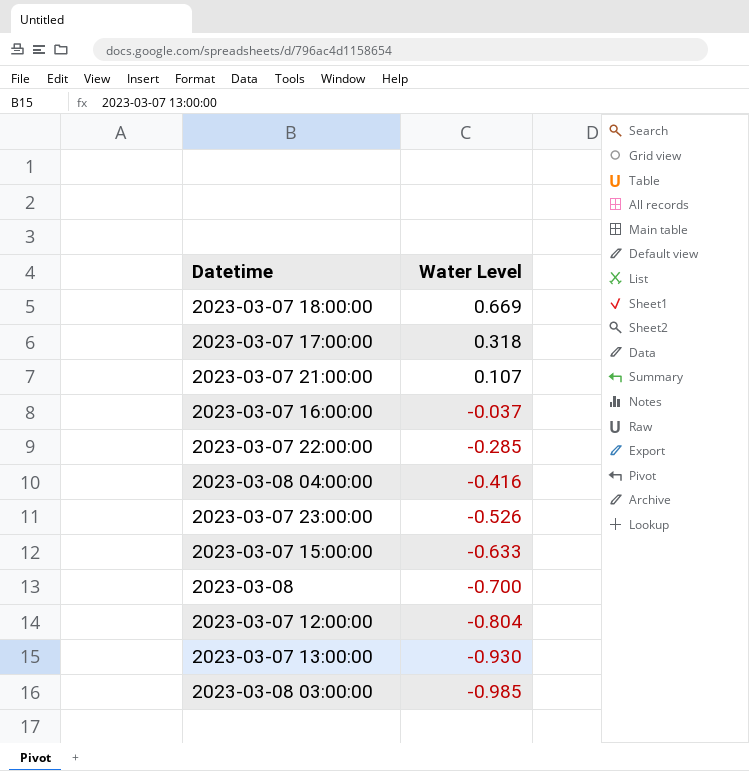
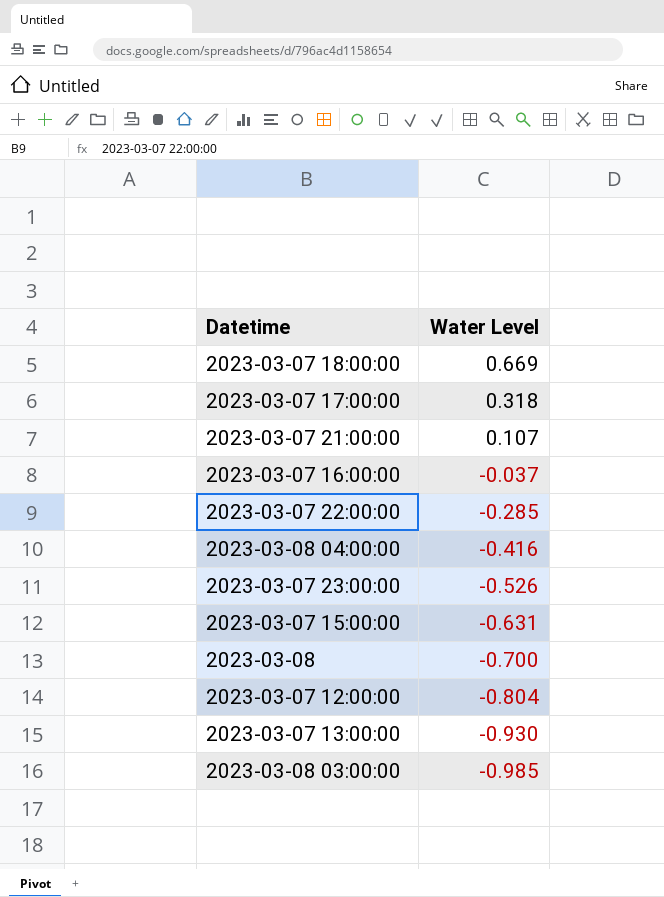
2023-03-07 15:00:00 | Water Level: -0.633 -> -0.631

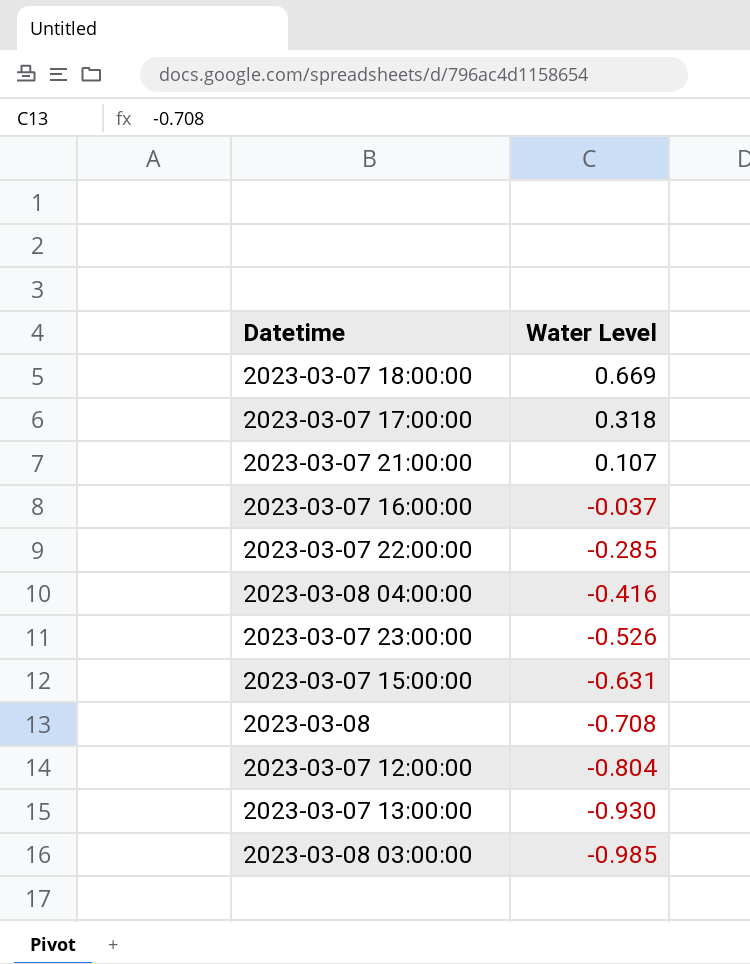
2023-03-08 | Water Level: -0.700 -> -0.708

